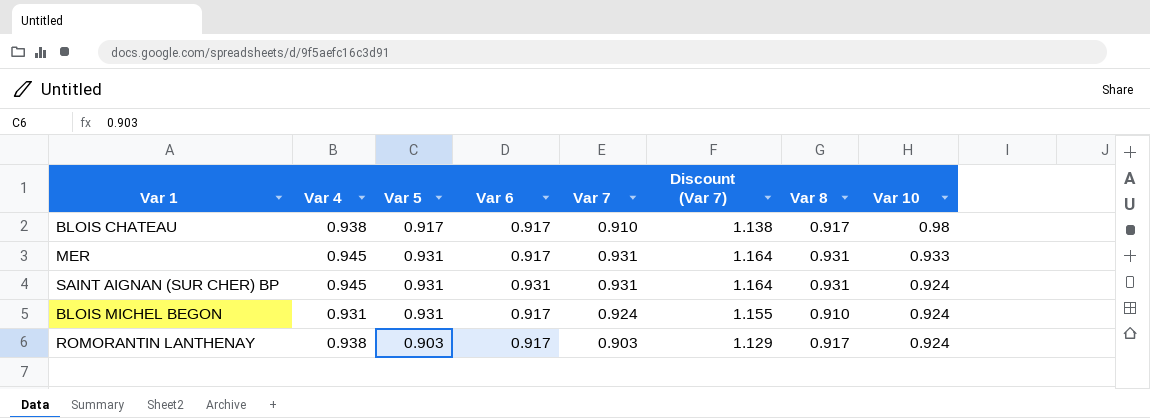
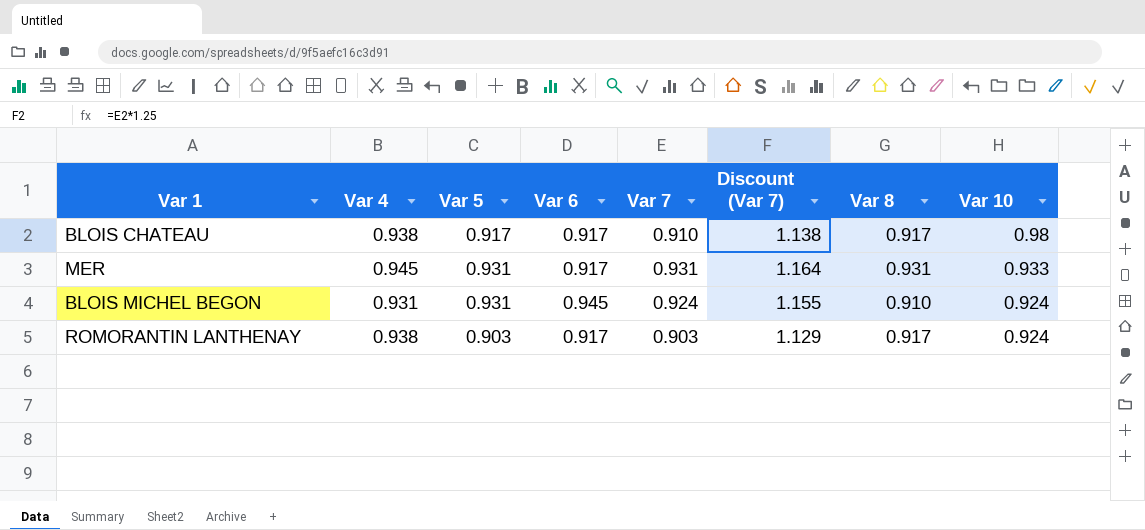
row SAINT AIGNAN (SUR CHER) BP: 0.945 | 0.931 | 0.931 | 0.931 | 1.164 | 0.931 | 0.924 -> none
BLOIS MICHEL BEGON | Var 6: 0.917 -> 0.945

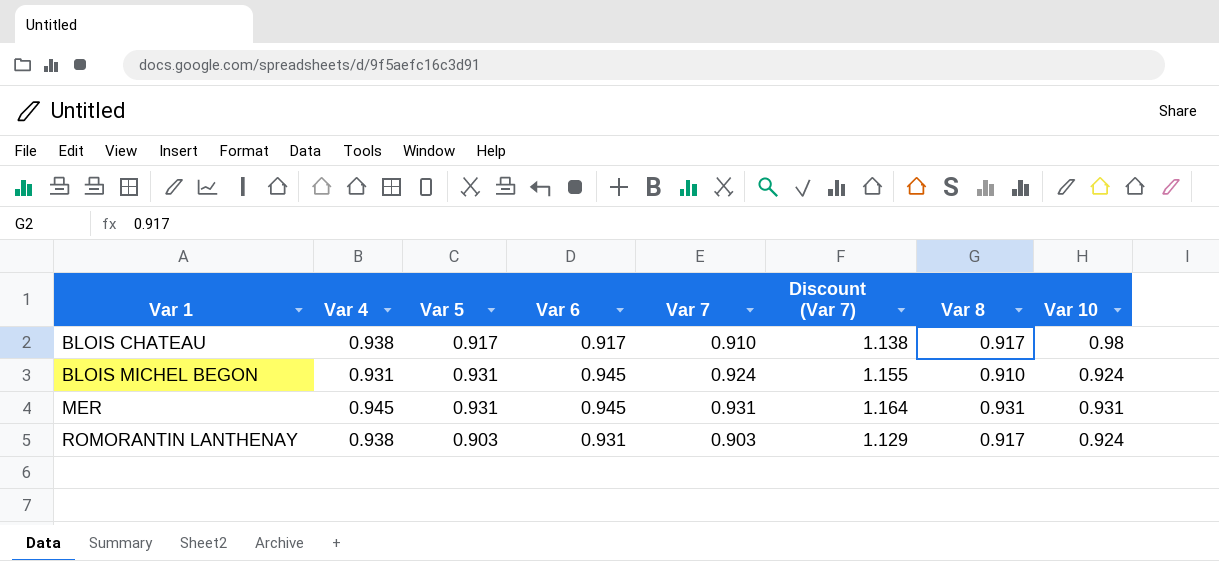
row order: Var 10 descending -> Var 1 ascending
MER | Var 6: 0.917 -> 0.945
MER | Var 10: 0.933 -> 0.931
ROMORANTIN LANTHENAY | Var 6: 0.917 -> 0.931

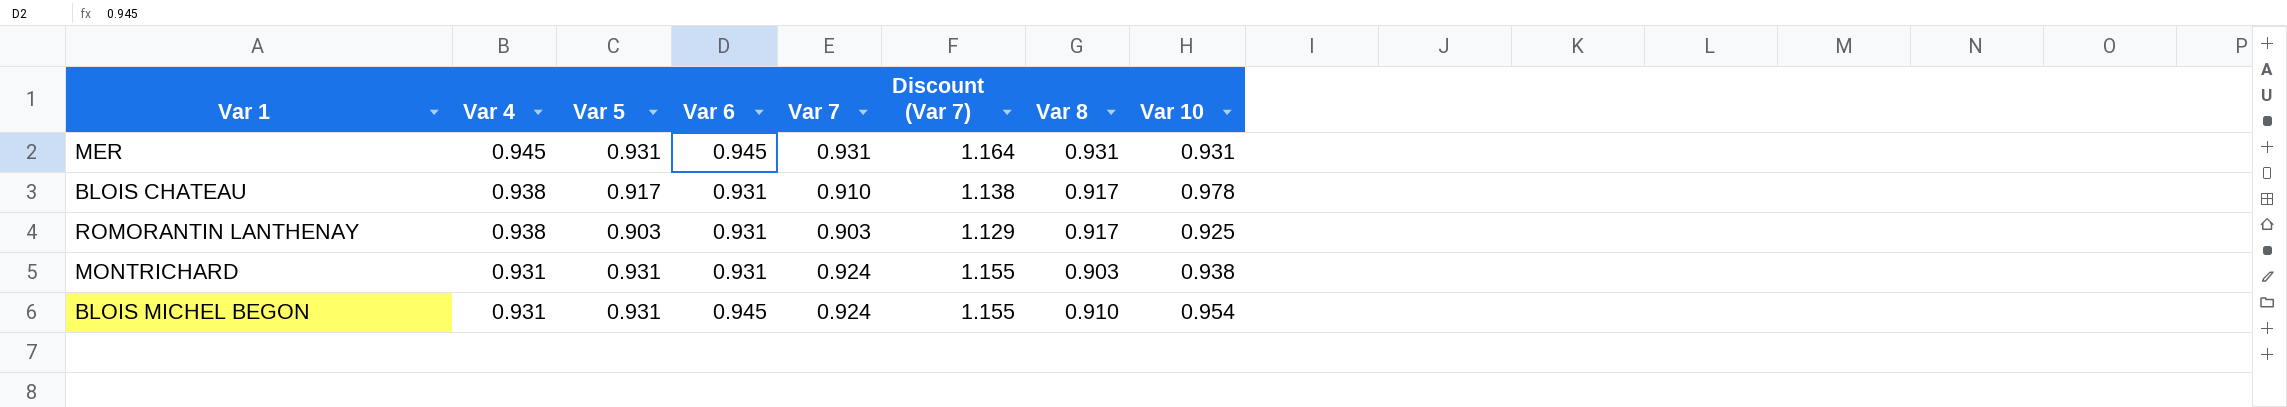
row order: Var 1 ascending -> Var 4 descending
BLOIS CHATEAU | Var 6: 0.917 -> 0.931
BLOIS CHATEAU | Var 10: 0.98 -> 0.978
ROMORANTIN LANTHENAY | Var 10: 0.924 -> 0.925
row MONTRICHARD: none -> 0.931 | 0.931 | 0.931 | 0.924 | 1.155 | 0.903 | 0.938
BLOIS MICHEL BEGON | Var 10: 0.924 -> 0.954

